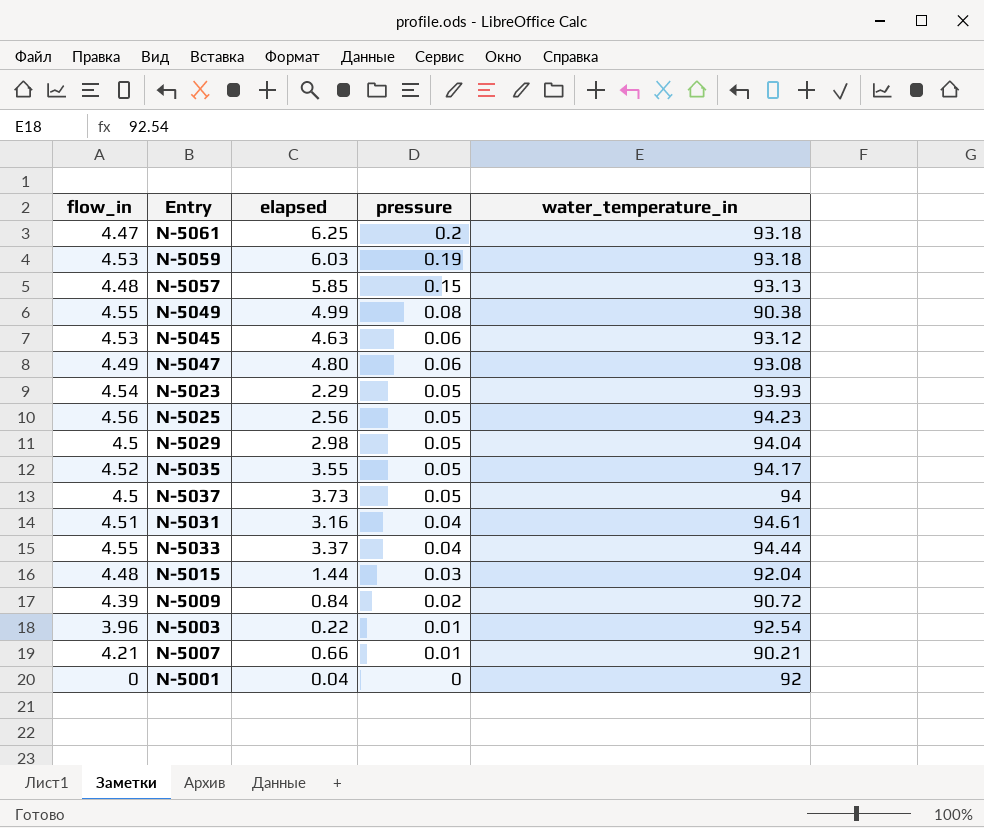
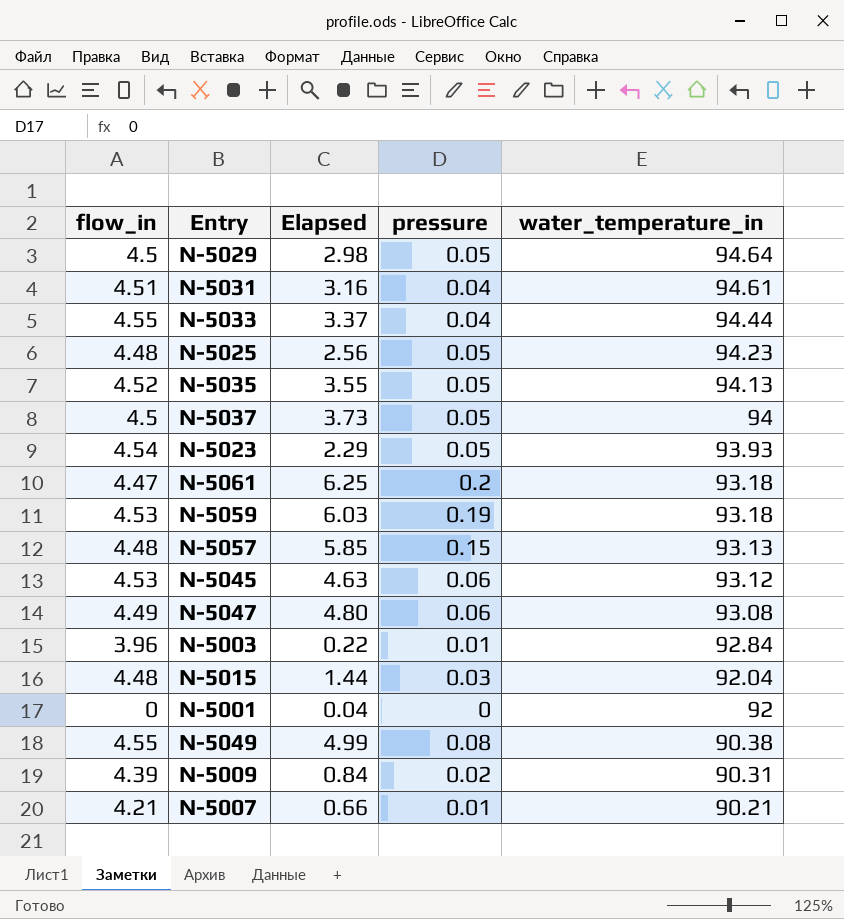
row order: pressure descending -> water_temperature_in descending
column name: elapsed -> Elapsed
N-5029 | water_temperature_in: 94.04 -> 94.64
N-5025 | flow_in: 4.56 -> 4.48
N-5035 | water_temperature_in: 94.17 -> 94.13
N-5003 | water_temperature_in: 92.54 -> 92.84
N-5009 | water_temperature_in: 90.72 -> 90.31

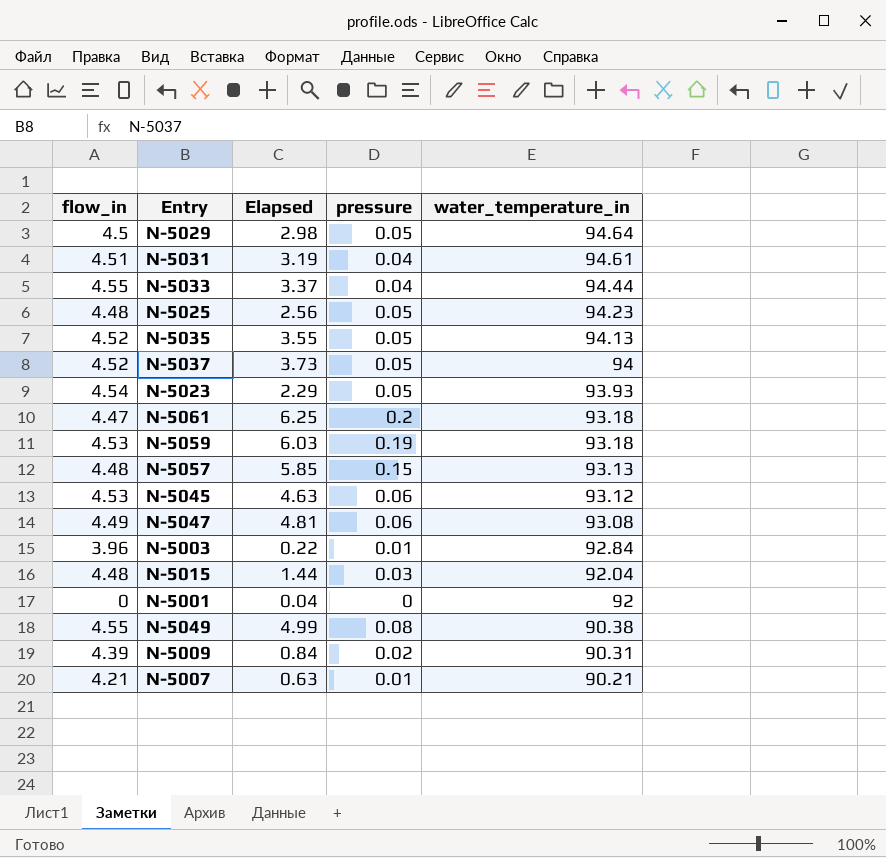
N-5031 | Elapsed: 3.16 -> 3.19
N-5037 | flow_in: 4.5 -> 4.52
N-5047 | Elapsed: 4.80 -> 4.81
N-5007 | Elapsed: 0.66 -> 0.63

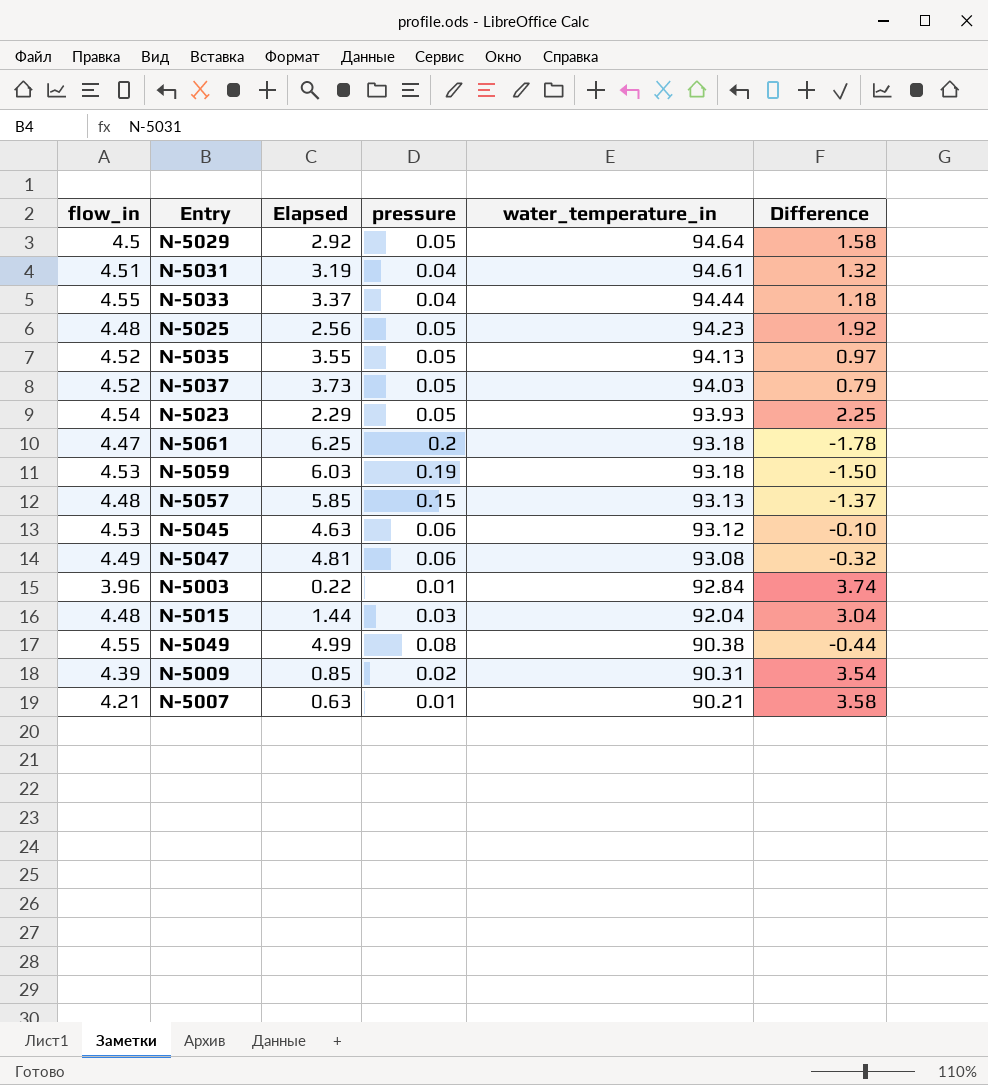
column Difference | formula: none -> [flow_in] - [Elapsed]
row N-5001: 0 | 0.04 | 0 | 92 -> none
N-5029 | Elapsed: 2.98 -> 2.92
N-5037 | water_temperature_in: 94 -> 94.03
N-5009 | Elapsed: 0.84 -> 0.85

